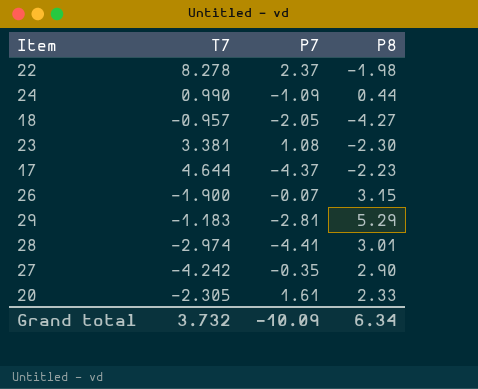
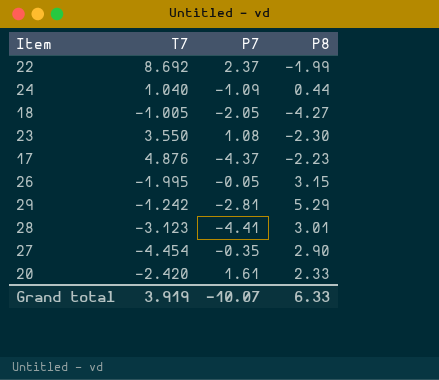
22 | T7: 8.278 -> 8.692
22 | P8: -1.98 -> -1.99
24 | T7: 0.990 -> 1.040
18 | T7: -0.957 -> -1.005
23 | T7: 3.381 -> 3.550
17 | T7: 4.644 -> 4.876
26 | T7: -1.900 -> -1.995
26 | P7: -0.07 -> -0.05
29 | T7: -1.183 -> -1.242
28 | T7: -2.974 -> -3.123
27 | T7: -4.242 -> -4.454
20 | T7: -2.305 -> -2.420
Grand total | T7: 3.732 -> 3.919
Grand total | P7: -10.09 -> -10.07
Grand total | P8: 6.34 -> 6.33

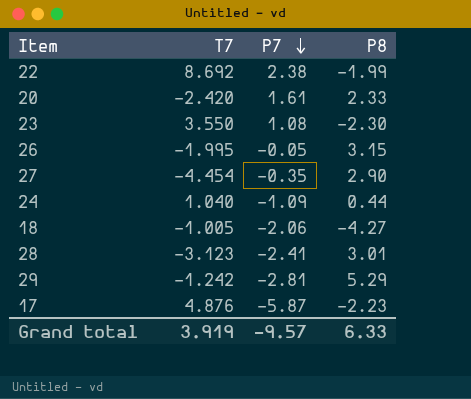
row order: none -> P7 descending
22 | P7: 2.37 -> 2.38
18 | P7: -2.05 -> -2.06
28 | P7: -4.41 -> -2.41
17 | P7: -4.37 -> -5.87
Grand total | P7: -10.07 -> -9.57

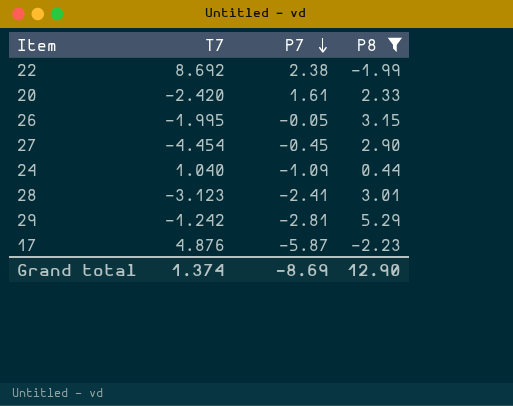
filter: none -> P8 >= -2.23
27 | P7: -0.35 -> -0.45
Grand total | T7: 3.919 -> 1.374
Grand total | P7: -9.57 -> -8.69
Grand total | P8: 6.33 -> 12.90

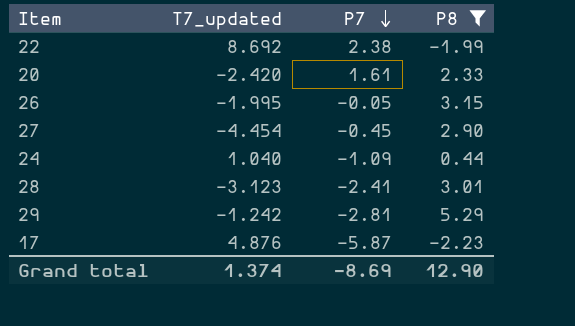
column name: T7 -> T7_updated

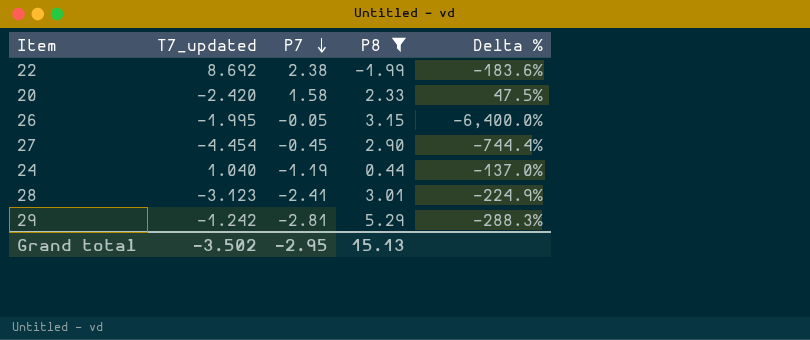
column Delta % | formula: none -> ([P8] - [P7]) / [P7]
row 17: 4.876 | -5.87 | -2.23 -> none
20 | P7: 1.61 -> 1.58
24 | P7: -1.09 -> -1.19
Grand total | T7_updated: 1.374 -> -3.502
Grand total | P7: -8.69 -> -2.95
Grand total | P8: 12.90 -> 15.13

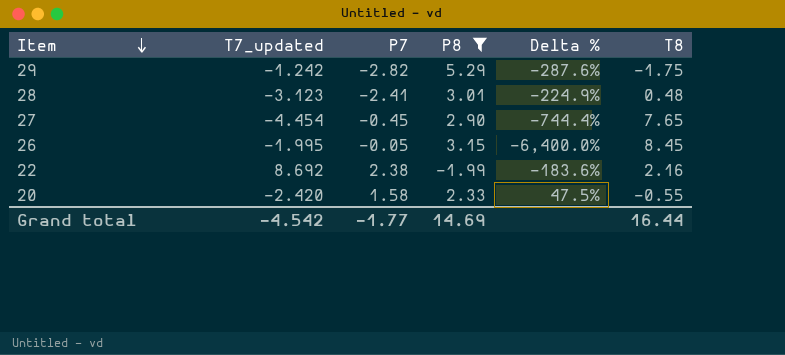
row order: P7 descending -> Item descending
column T8 | position: none -> 6
row 24: 1.040 | -1.19 | 0.44 | -137.0% -> none
29 | P7: -2.81 -> -2.82
29 | Delta %: -288.3% -> -287.6%
Grand total | T7_updated: -3.502 -> -4.542
Grand total | P7: -2.95 -> -1.77
Grand total | P8: 15.13 -> 14.69

